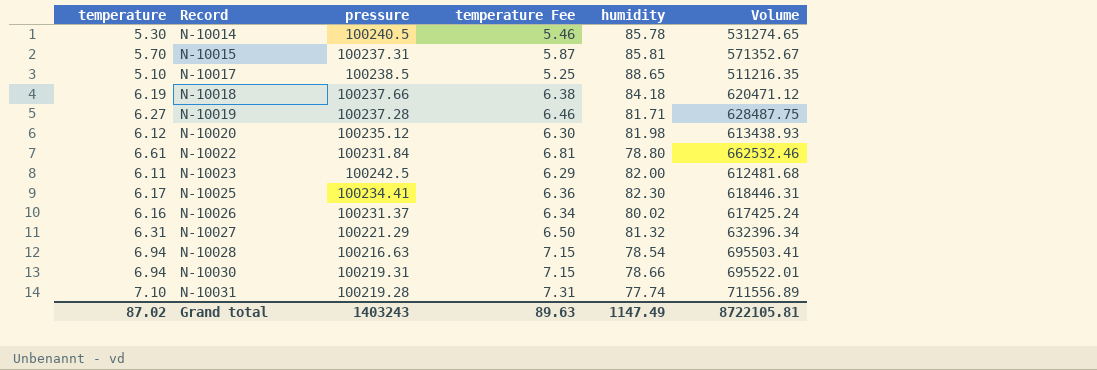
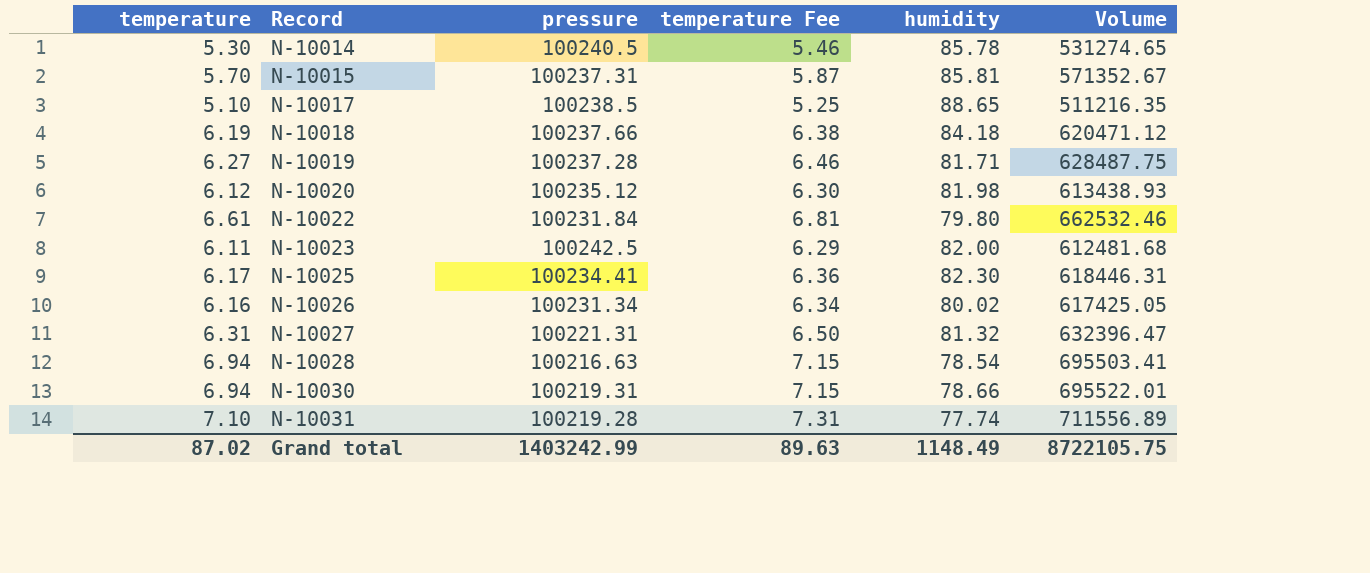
N-10022 | humidity: 78.80 -> 79.80
N-10026 | pressure: 100231.37 -> 100231.34
N-10026 | Volume: 617425.24 -> 617425.05
N-10027 | pressure: 100221.29 -> 100221.31
N-10027 | Volume: 632396.34 -> 632396.47
Grand total | pressure: 1403243 -> 1403242.99
Grand total | humidity: 1147.49 -> 1148.49
Grand total | Volume: 8722105.81 -> 8722105.75

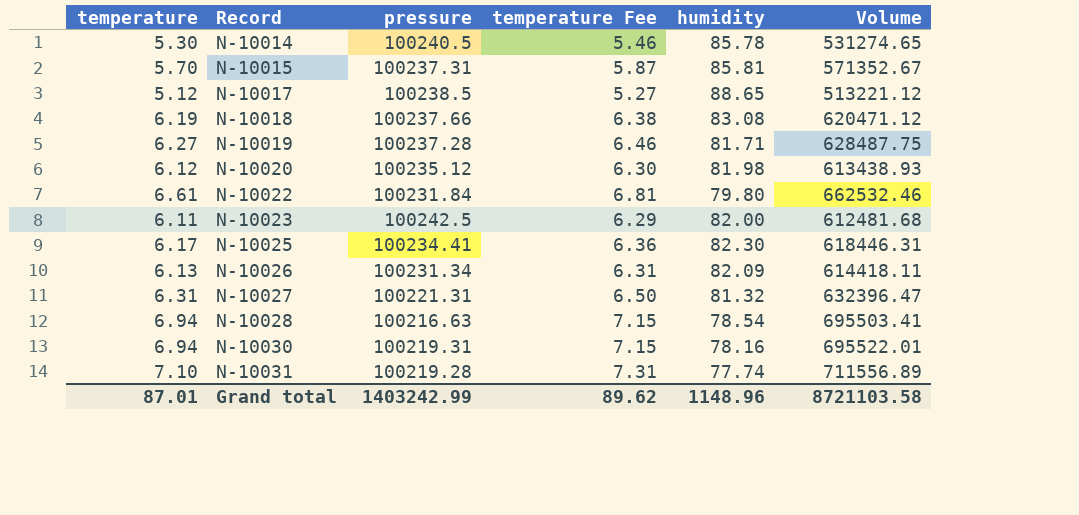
N-10017 | temperature: 5.10 -> 5.12
N-10017 | temperature Fee: 5.25 -> 5.27
N-10017 | Volume: 511216.35 -> 513221.12
N-10018 | humidity: 84.18 -> 83.08
N-10026 | temperature: 6.16 -> 6.13
N-10026 | temperature Fee: 6.34 -> 6.31
N-10026 | humidity: 80.02 -> 82.09
N-10026 | Volume: 617425.05 -> 614418.11
N-10030 | humidity: 78.66 -> 78.16
Grand total | temperature: 87.02 -> 87.01
Grand total | temperature Fee: 89.63 -> 89.62
Grand total | humidity: 1148.49 -> 1148.96
Grand total | Volume: 8722105.75 -> 8721103.58

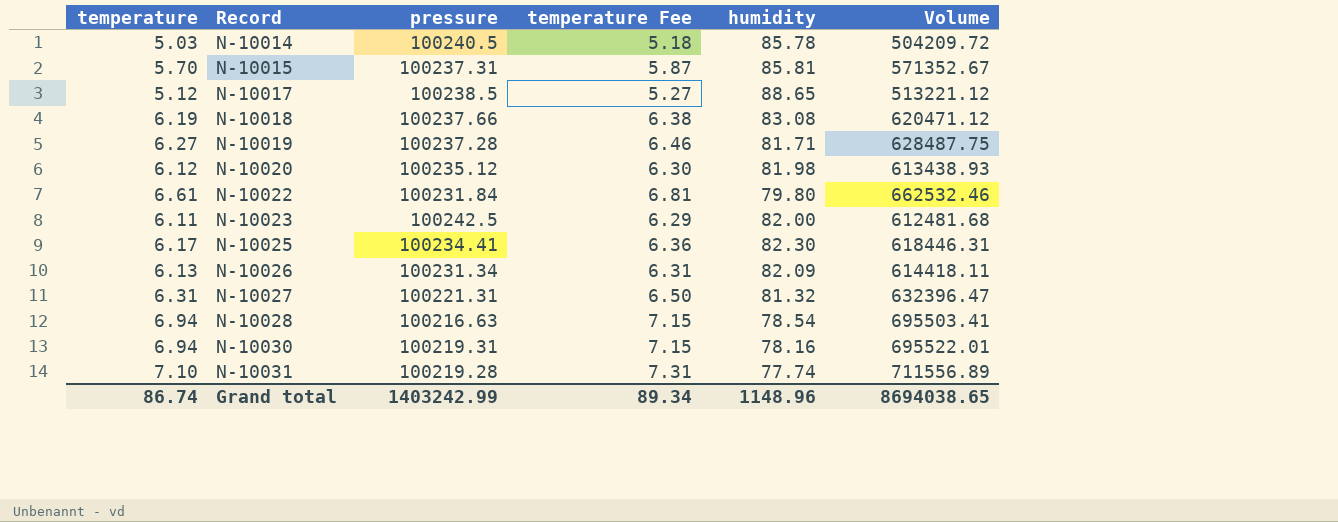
N-10014 | temperature: 5.30 -> 5.03
N-10014 | temperature Fee: 5.46 -> 5.18
N-10014 | Volume: 531274.65 -> 504209.72
Grand total | temperature: 87.01 -> 86.74
Grand total | temperature Fee: 89.62 -> 89.34
Grand total | Volume: 8721103.58 -> 8694038.65

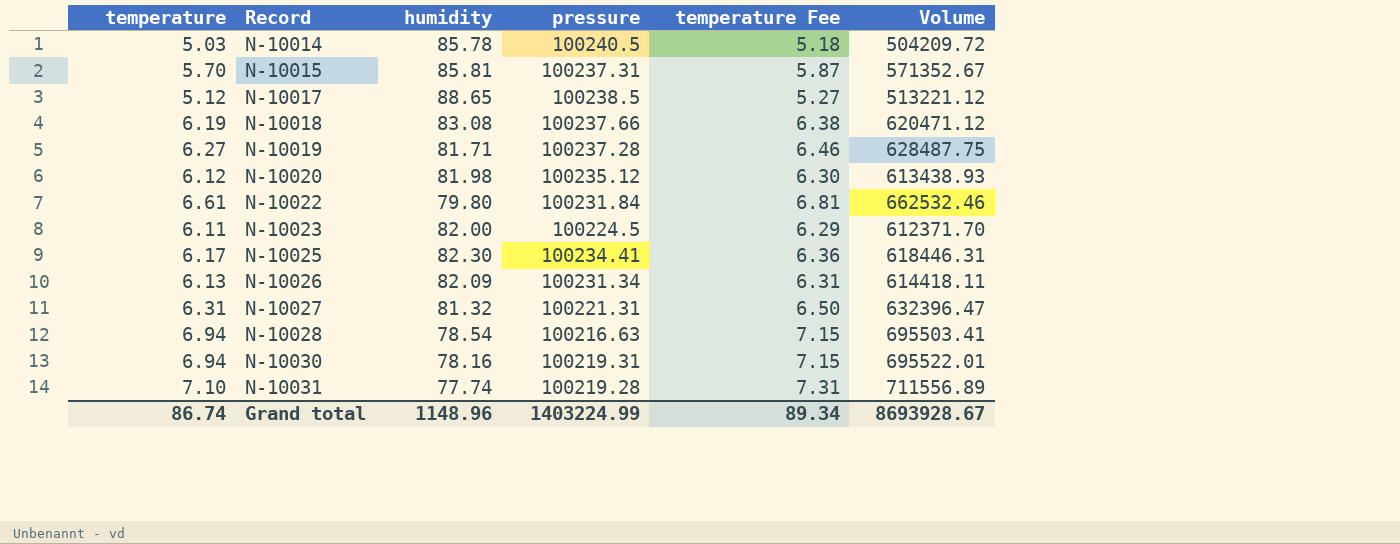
column humidity | position: 5 -> 3
N-10023 | pressure: 100242.5 -> 100224.5
N-10023 | Volume: 612481.68 -> 612371.70
Grand total | pressure: 1403242.99 -> 1403224.99
Grand total | Volume: 8694038.65 -> 8693928.67

